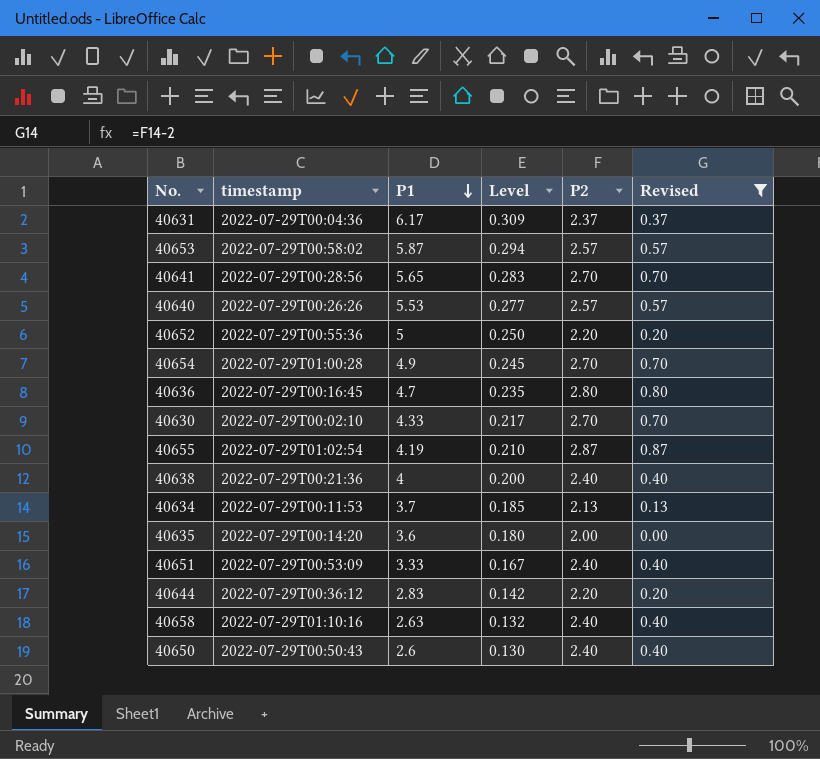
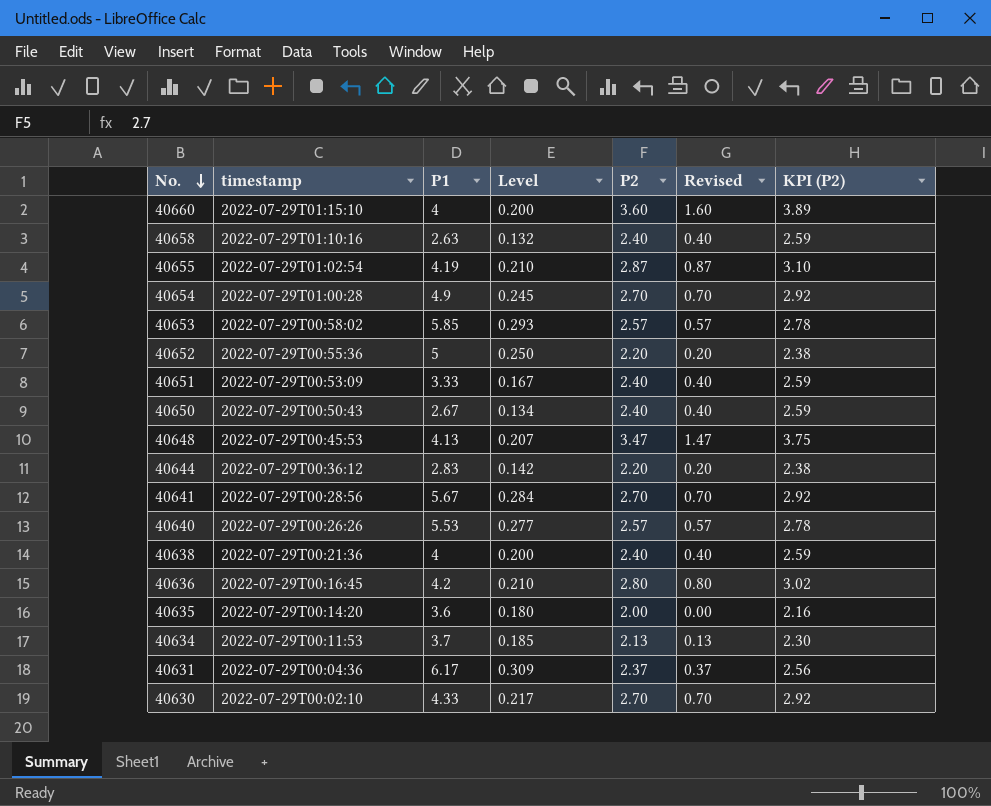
filter: Revised <= 0.87 -> none
row order: P1 descending -> No. descending
column KPI (P2) | formula: none -> [P2] * 1.08
40653 | P1: 5.87 -> 5.85
40653 | Level: 0.294 -> 0.293
40650 | P1: 2.6 -> 2.67
40650 | Level: 0.130 -> 0.134
40641 | P1: 5.65 -> 5.67
40641 | Level: 0.283 -> 0.284
40636 | P1: 4.7 -> 4.2
40636 | Level: 0.235 -> 0.210

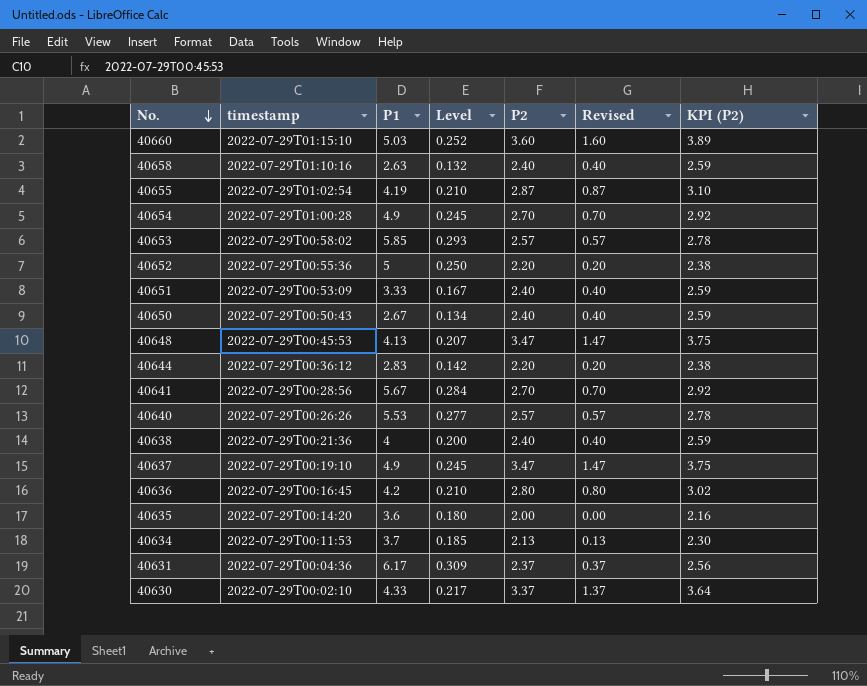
40660 | P1: 4 -> 5.03
40660 | Level: 0.200 -> 0.252
row 40637: none -> 2022-07-29T00:19:10 | 4.9 | 0.245 | 3.47 | 1.47 | 3.75
40630 | P2: 2.70 -> 3.37
40630 | Revised: 0.70 -> 1.37
40630 | KPI (P2): 2.92 -> 3.64

